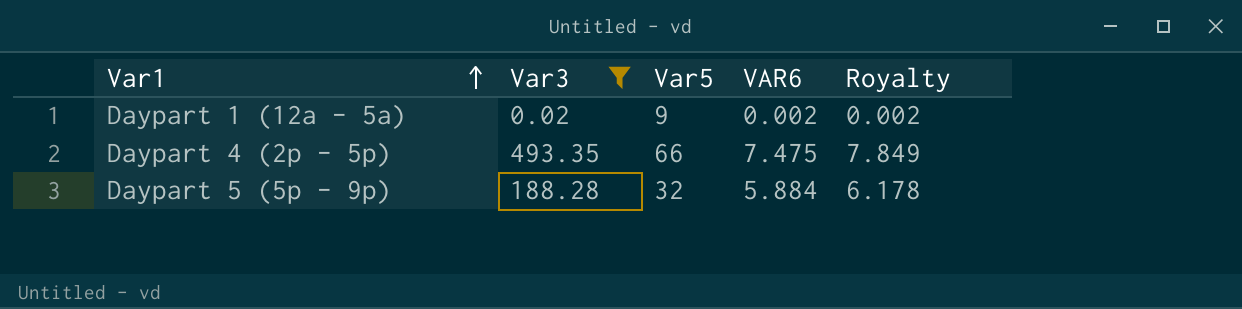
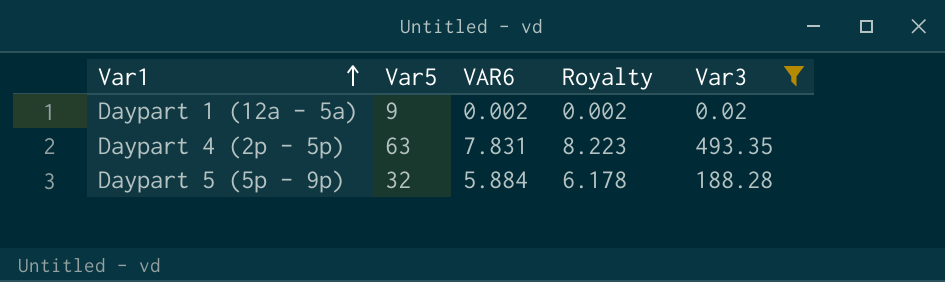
column Var3 | position: 2 -> 5
Daypart 4 (2p - 5p) | Var5: 66 -> 63
Daypart 4 (2p - 5p) | VAR6: 7.475 -> 7.831
Daypart 4 (2p - 5p) | Royalty: 7.849 -> 8.223

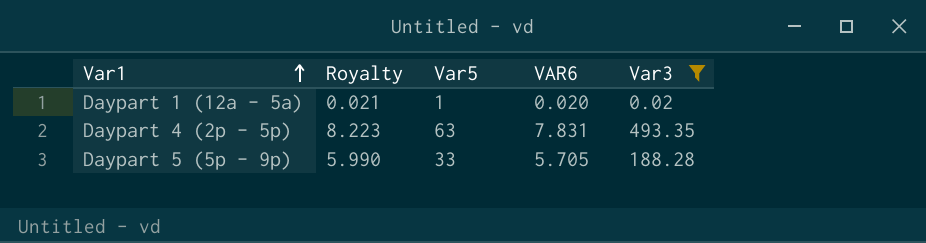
column Royalty | position: 4 -> 2
Daypart 1 (12a - 5a) | Royalty: 0.002 -> 0.021
Daypart 1 (12a - 5a) | Var5: 9 -> 1
Daypart 1 (12a - 5a) | VAR6: 0.002 -> 0.020
Daypart 5 (5p - 9p) | Royalty: 6.178 -> 5.990
Daypart 5 (5p - 9p) | Var5: 32 -> 33
Daypart 5 (5p - 9p) | VAR6: 5.884 -> 5.705

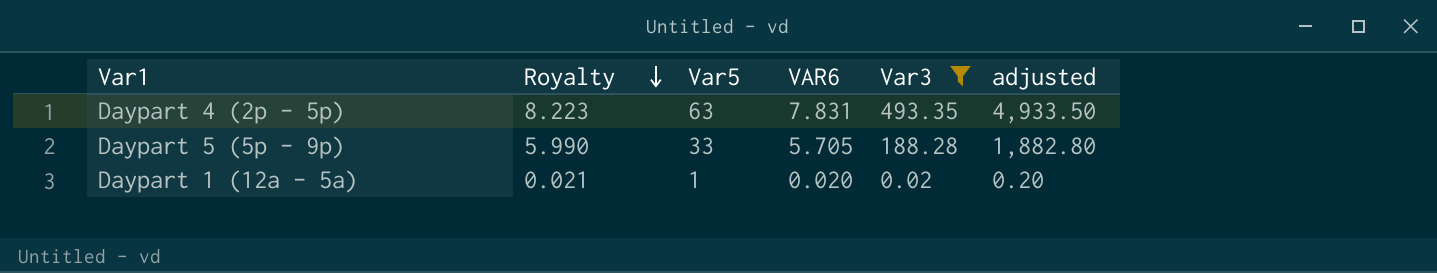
row order: Var1 ascending -> Royalty descending
column adjusted | formula: none -> [Var3] * 10

